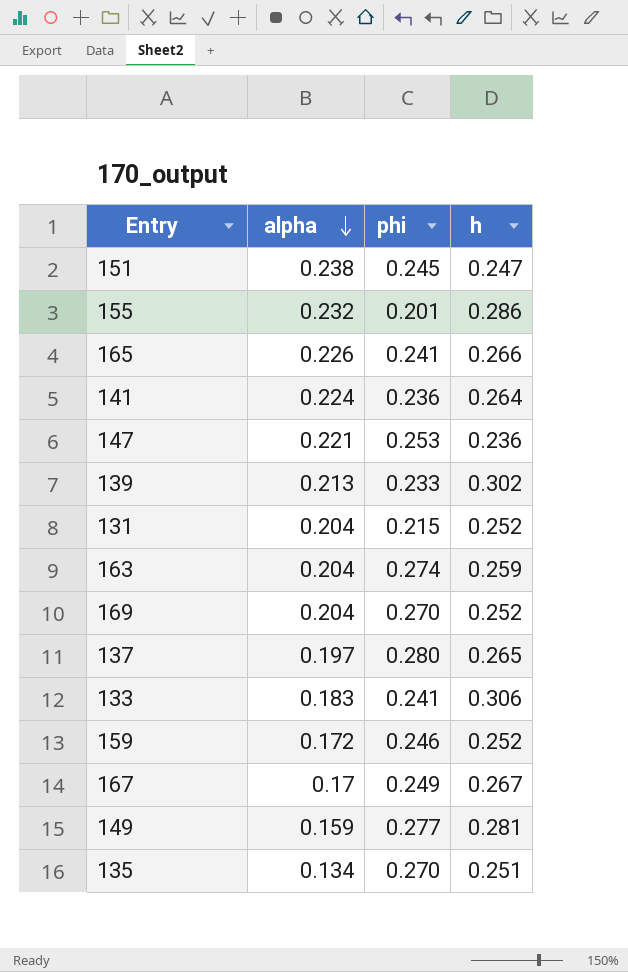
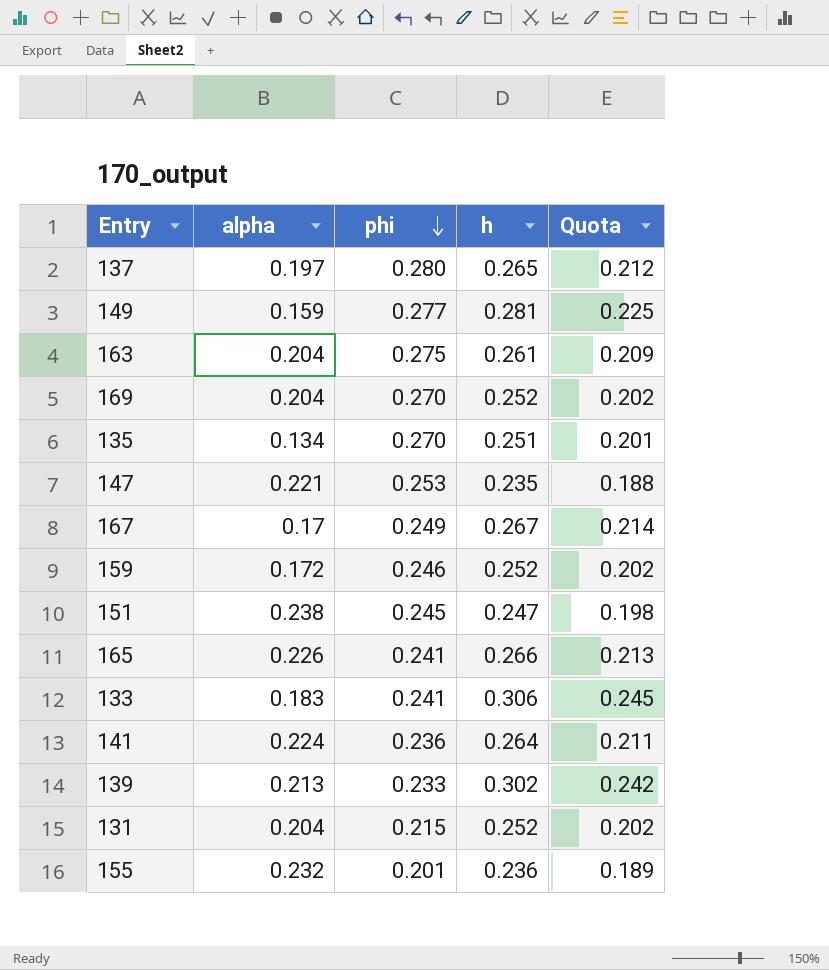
row order: alpha descending -> phi descending
column Quota | formula: none -> [h] * 0.8
163 | phi: 0.274 -> 0.275
163 | h: 0.259 -> 0.261
147 | h: 0.236 -> 0.235
155 | h: 0.286 -> 0.236

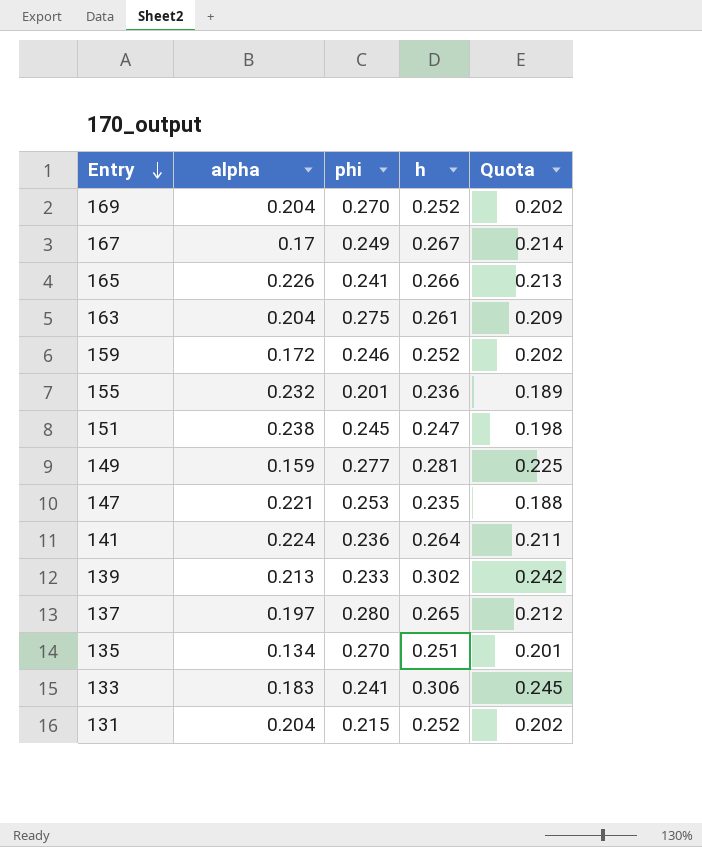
row order: phi descending -> Entry descending

